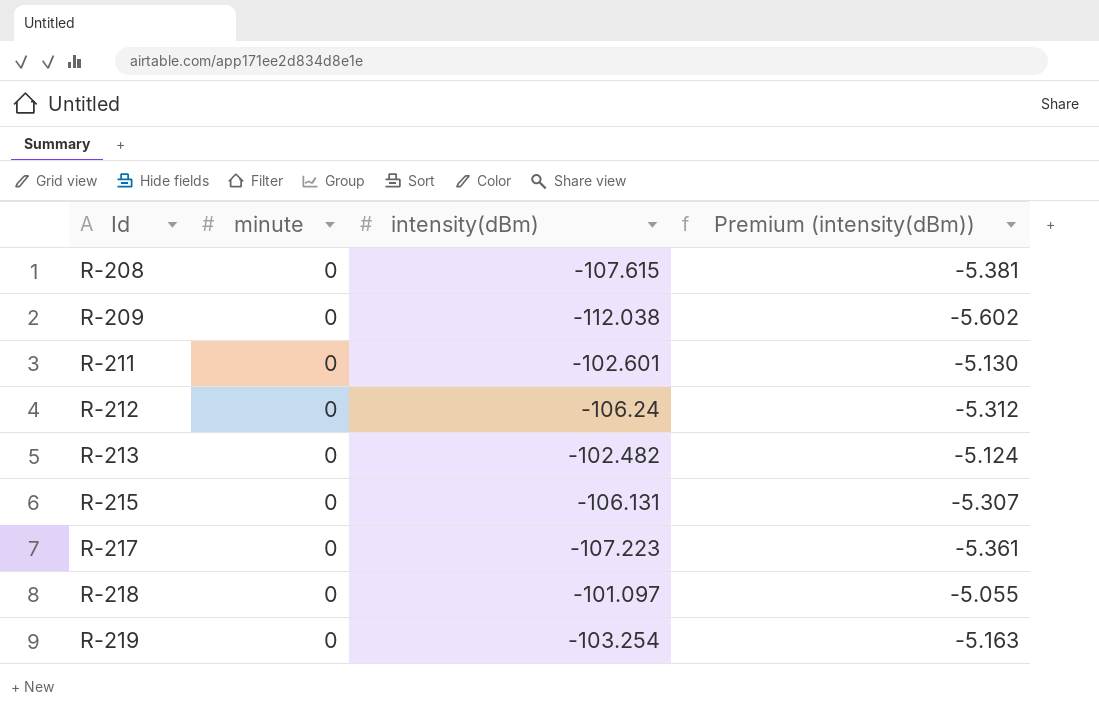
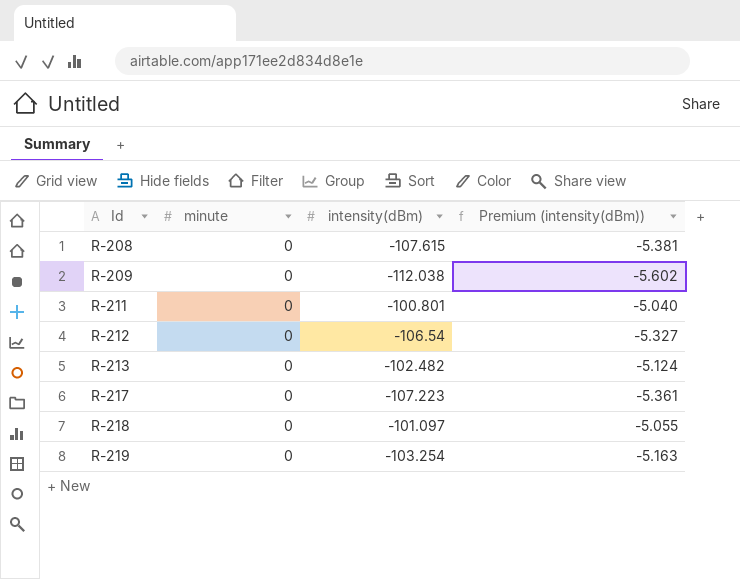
row R-215: 0 | -106.131 | -5.307 -> none
R-211 | intensity(dBm): -102.601 -> -100.801
R-211 | Premium (intensity(dBm)): -5.130 -> -5.040
R-212 | intensity(dBm): -106.24 -> -106.54
R-212 | Premium (intensity(dBm)): -5.312 -> -5.327

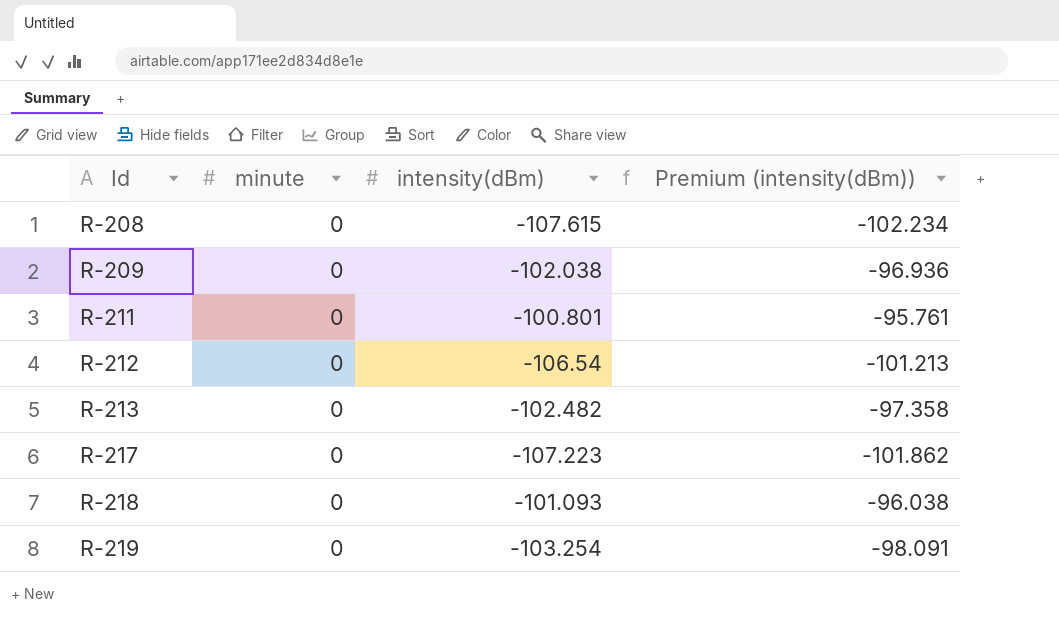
column Premium (intensity(dBm)) | formula: [intensity(dBm)] * 0.05 -> [intensity(dBm)] * 0.95
R-209 | intensity(dBm): -112.038 -> -102.038
R-218 | intensity(dBm): -101.097 -> -101.093

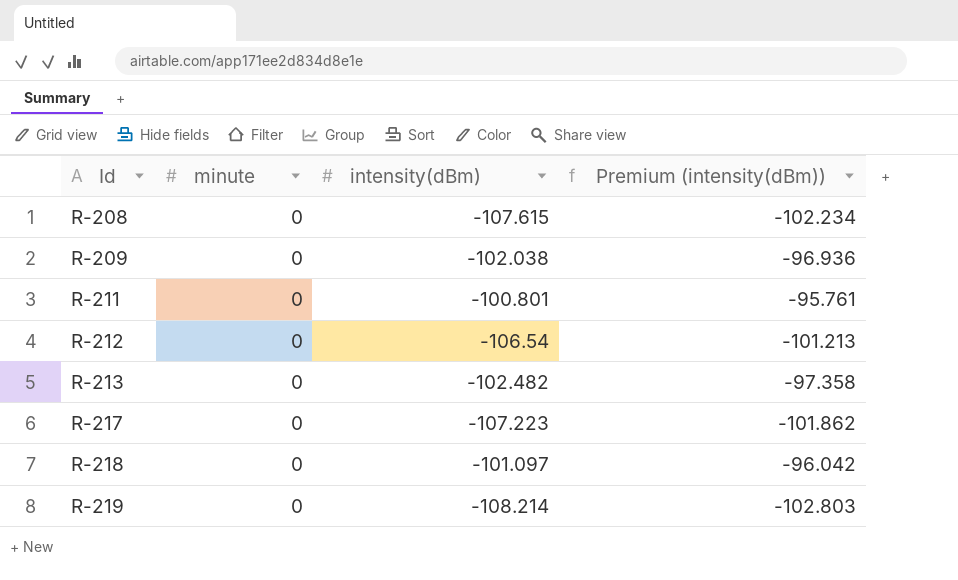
R-218 | intensity(dBm): -101.093 -> -101.097
R-218 | Premium (intensity(dBm)): -96.038 -> -96.042
R-219 | intensity(dBm): -103.254 -> -108.214
R-219 | Premium (intensity(dBm)): -98.091 -> -102.803

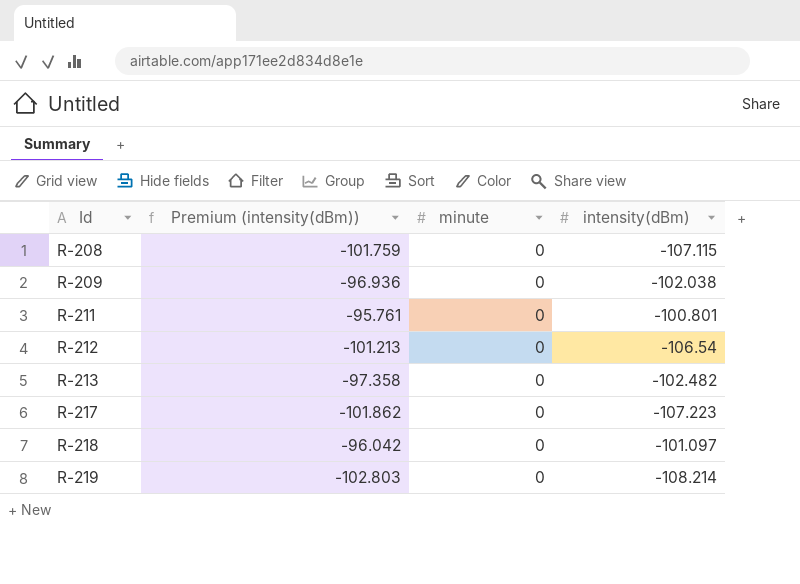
column Premium (intensity(dBm)) | position: 4 -> 2
R-208 | Premium (intensity(dBm)): -102.234 -> -101.759
R-208 | intensity(dBm): -107.615 -> -107.115

